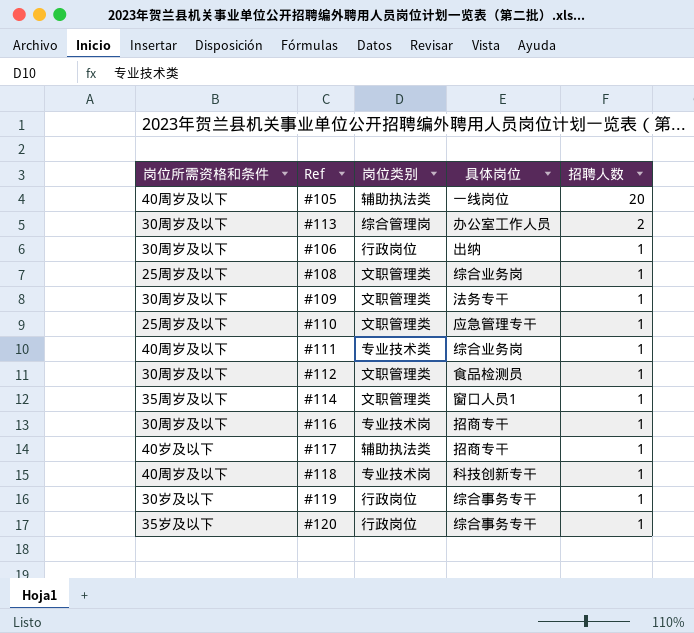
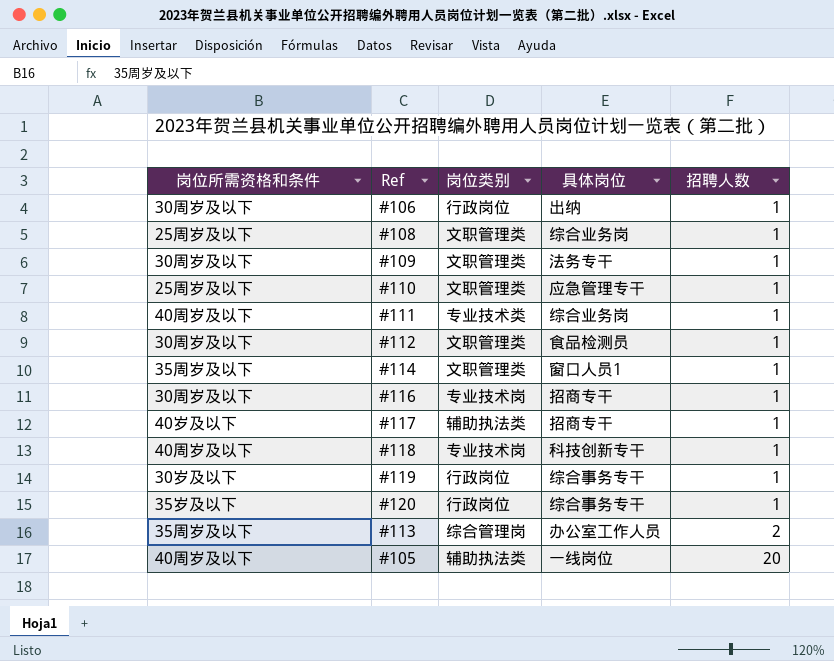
row order: 招聘人数 descending -> 招聘人数 ascending
#113 | 岗位所需资格和条件: 30周岁及以下 -> 35周岁及以下

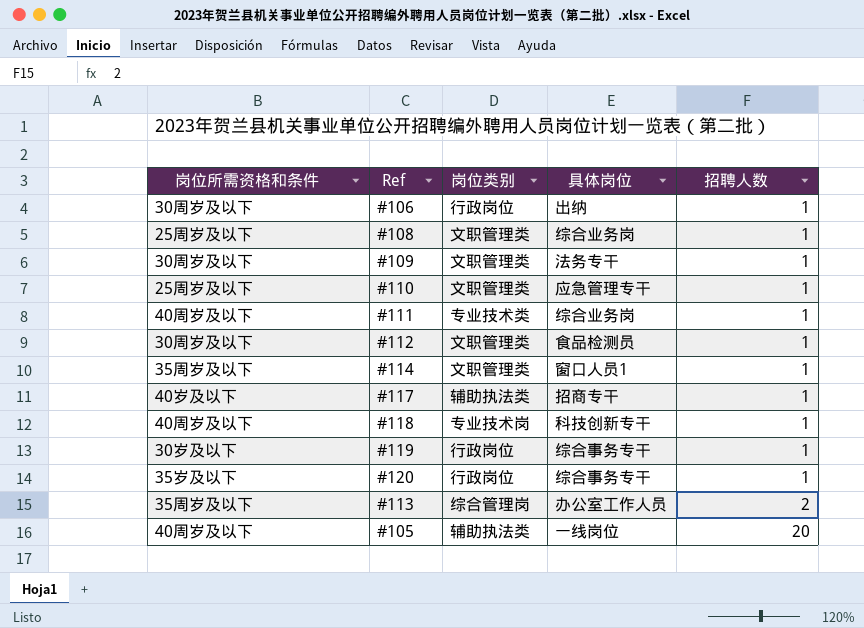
row #116: 30周岁及以下 | 专业技术岗 | 招商专干 | 1 -> none

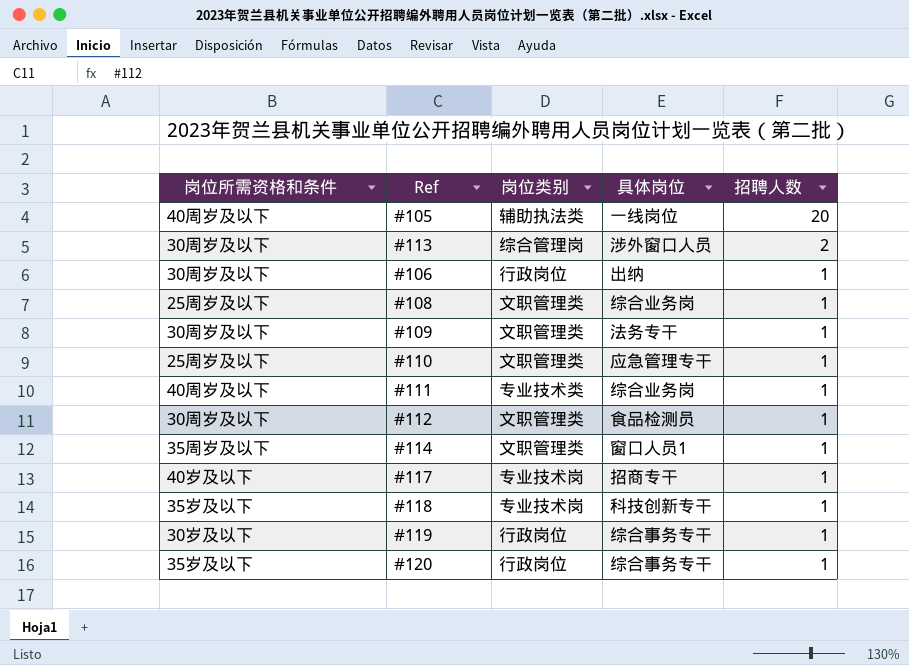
row order: 招聘人数 ascending -> 招聘人数 descending
#113 | 岗位所需资格和条件: 35周岁及以下 -> 30周岁及以下
#113 | 具体岗位: 办公室工作人员 -> 涉外窗口人员
#117 | 岗位类别: 辅助执法类 -> 专业技术岗
#118 | 岗位所需资格和条件: 40周岁及以下 -> 35岁及以下

